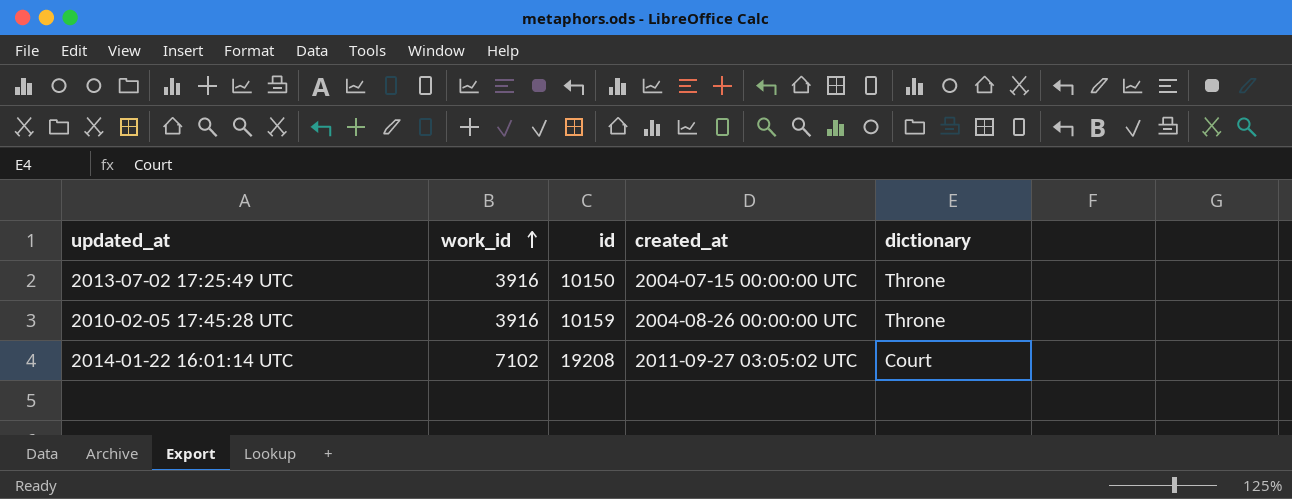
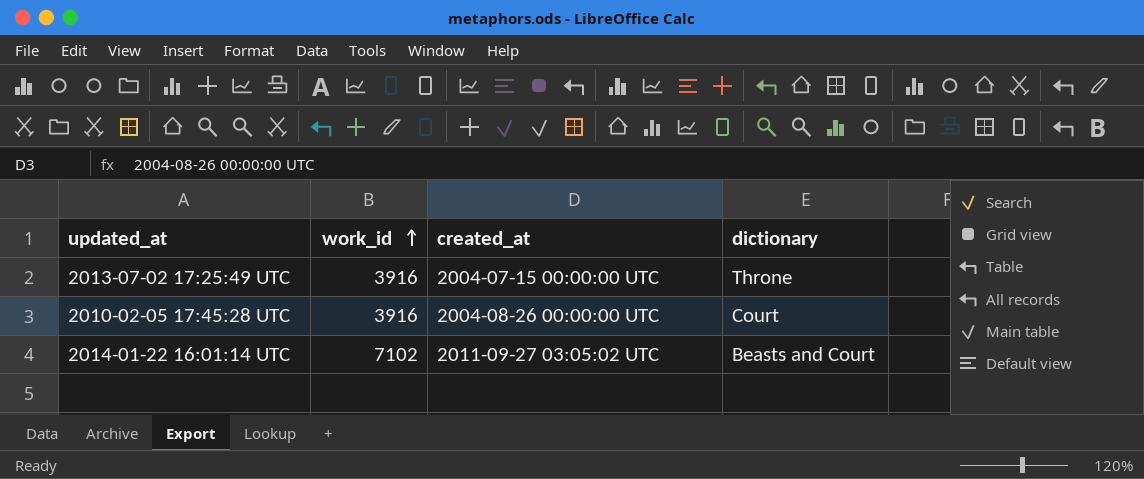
column id | position: 3 -> none
2010-02-05 17:45:28 UTC | dictionary: Throne -> Court
2014-01-22 16:01:14 UTC | dictionary: Court -> Beasts and Court

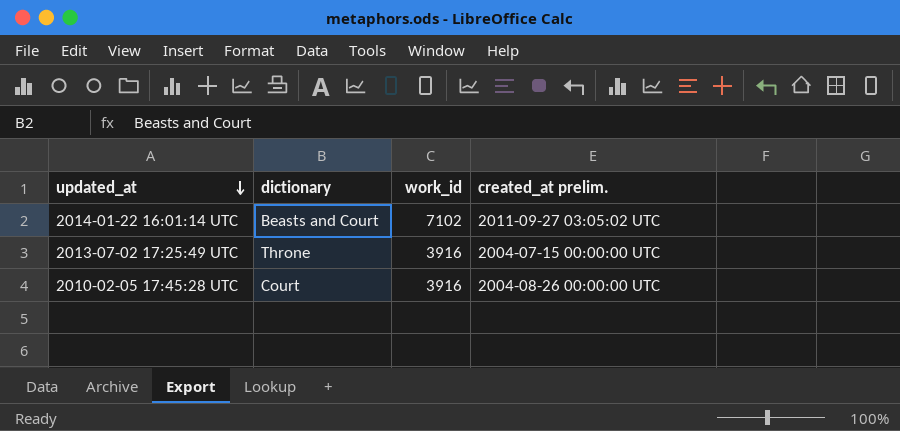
row order: work_id ascending -> updated_at descending
column dictionary | position: 4 -> 2
column name: created_at -> created_at prelim.

